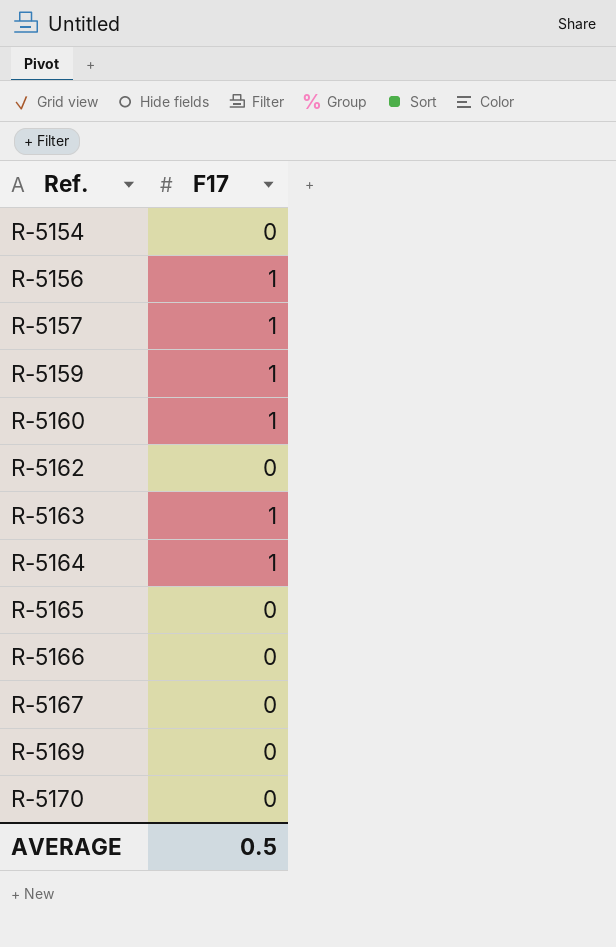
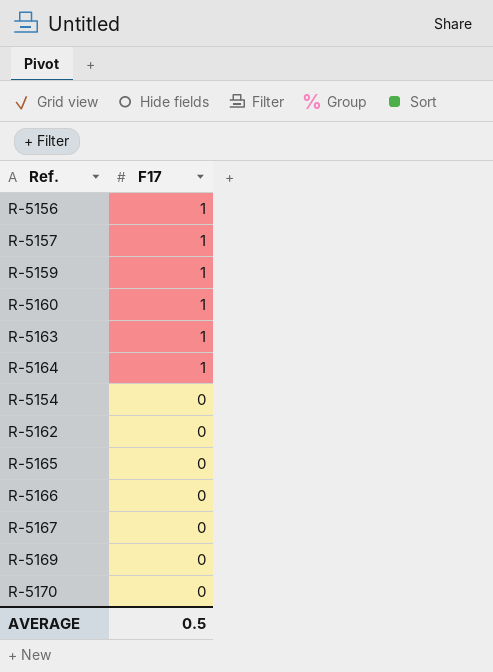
row order: Ref. ascending -> F17 descending

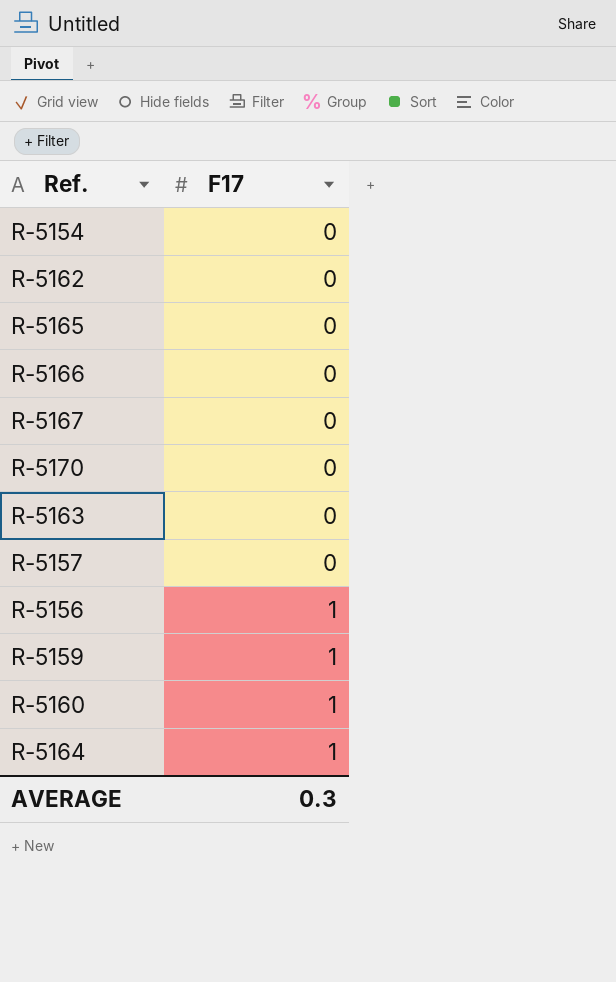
row order: F17 descending -> F17 ascending
row R-5169: 0 -> none
R-5163 | F17: 1 -> 0
R-5157 | F17: 1 -> 0
AVERAGE | F17: 0.5 -> 0.3

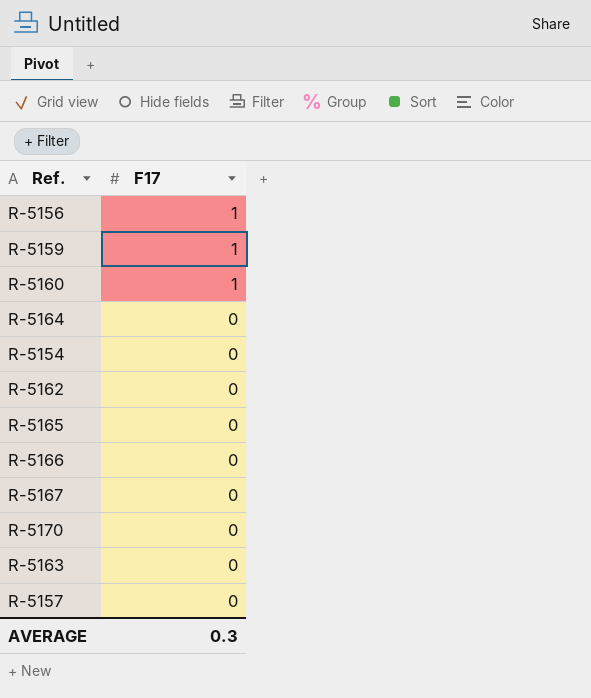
row order: F17 ascending -> F17 descending
R-5164 | F17: 1 -> 0

